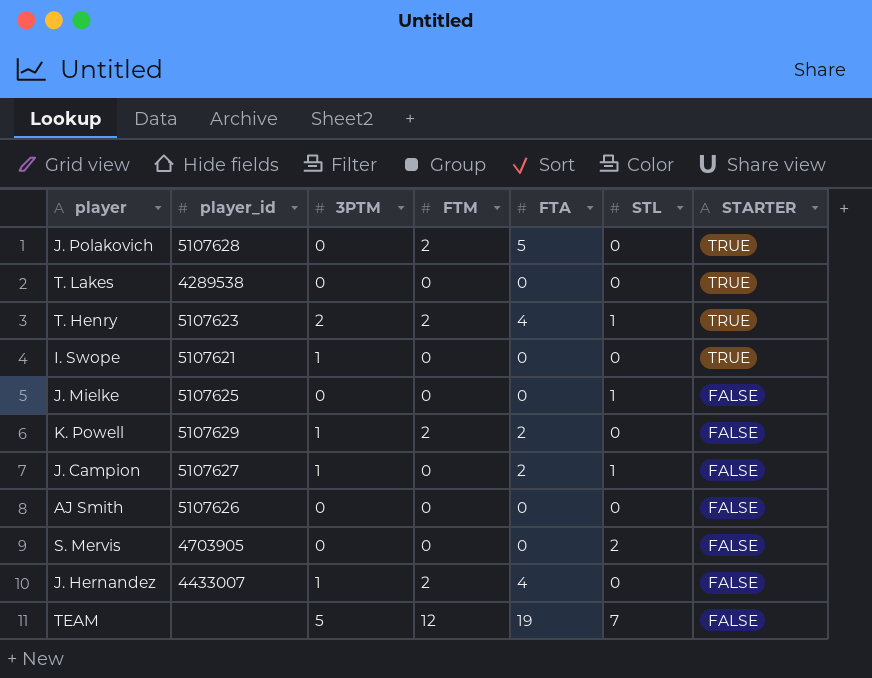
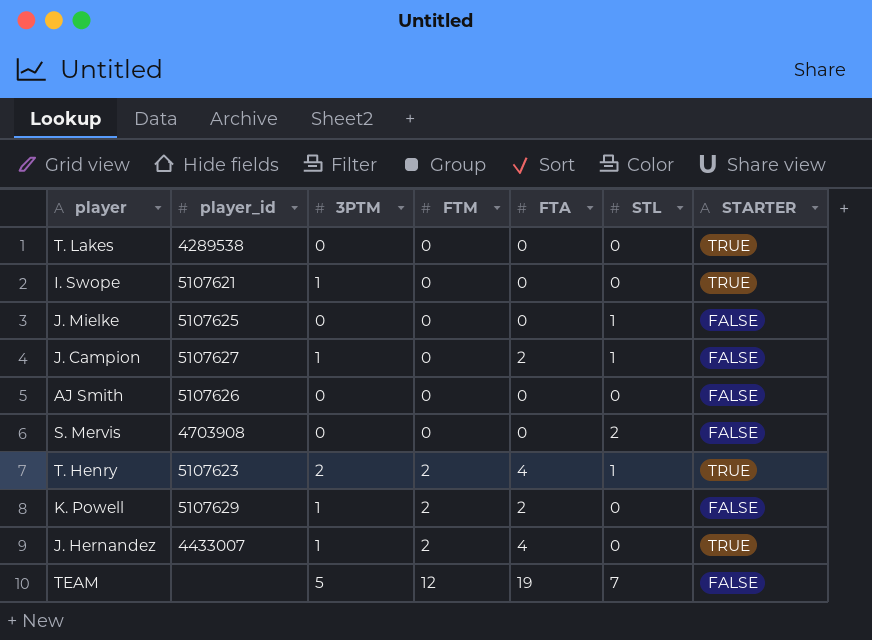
row order: STARTER descending -> FTM ascending
row J. Polakovich: 5107628 | 0 | 2 | 5 | 0 | TRUE -> none
S. Mervis | player_id: 4703905 -> 4703908
J. Hernandez | STARTER: FALSE -> TRUE

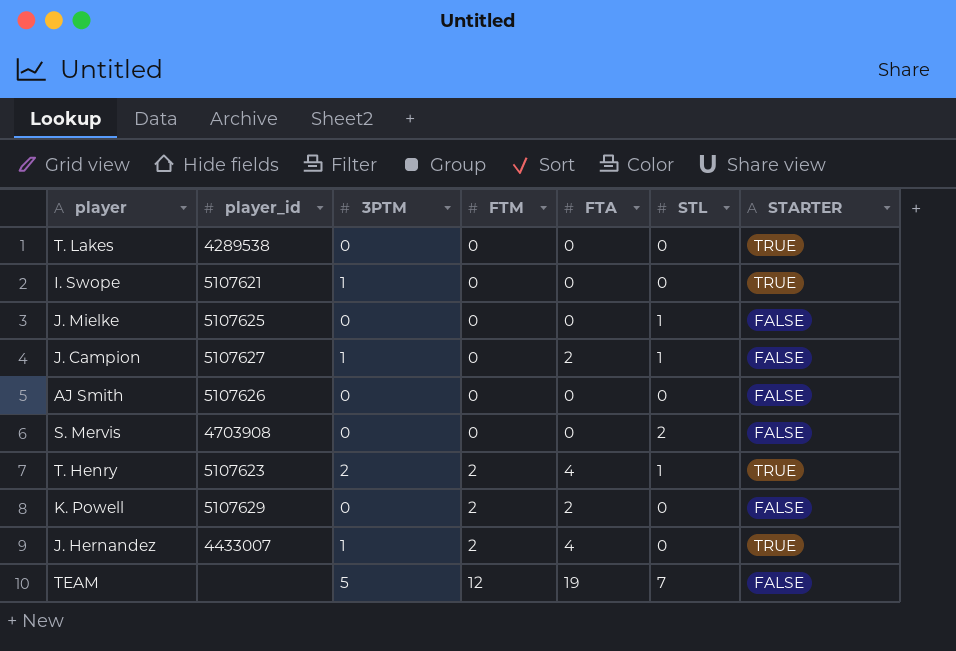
K. Powell | 3PTM: 1 -> 0

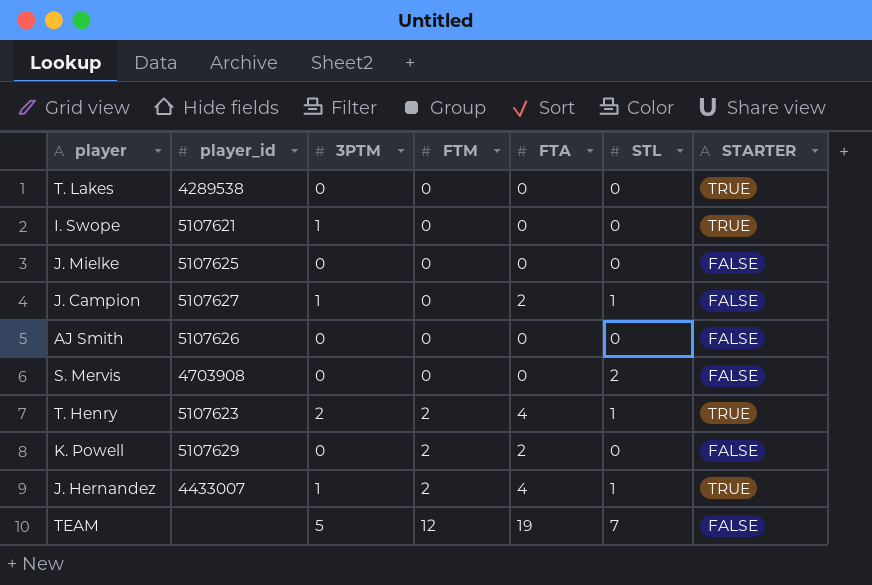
J. Mielke | STL: 1 -> 0
J. Hernandez | STL: 0 -> 1

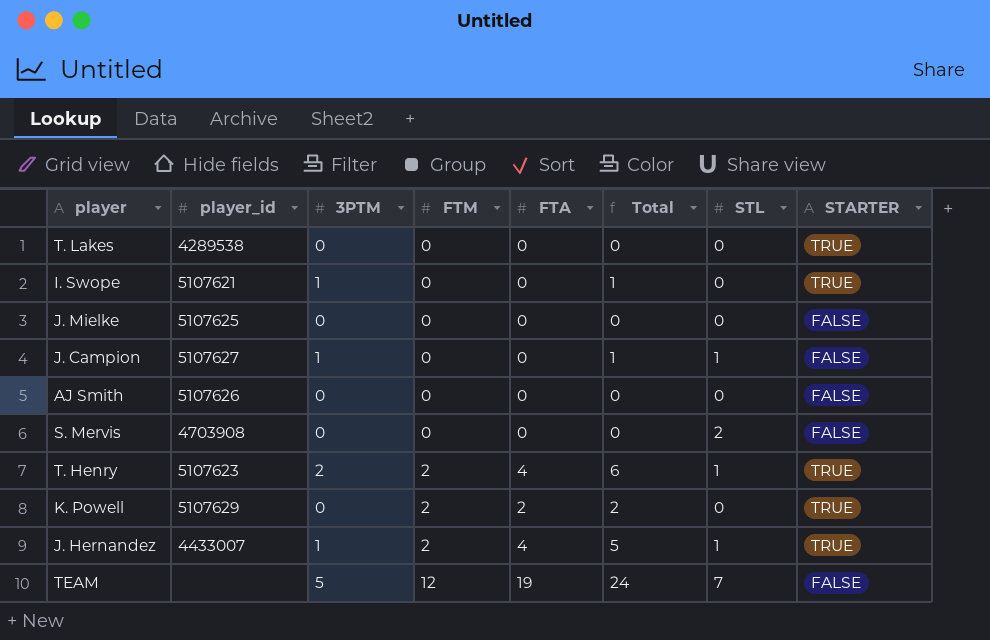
column Total | formula: none -> [3PTM] + [FTA]
J. Campion | FTA: 2 -> 0
K. Powell | STARTER: FALSE -> TRUE

